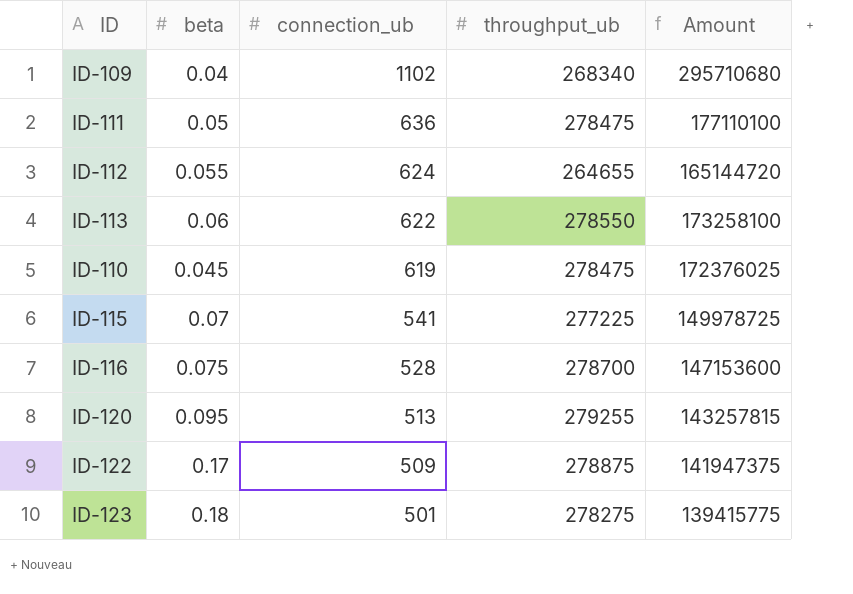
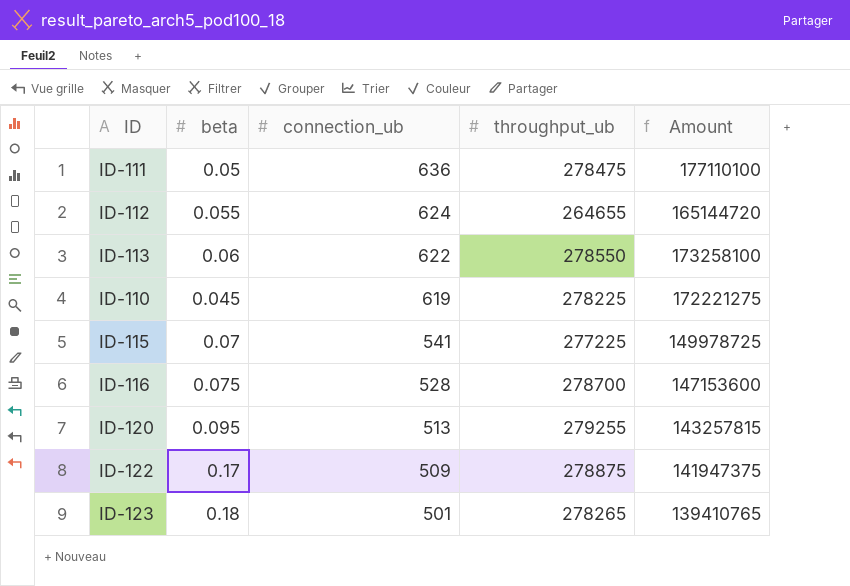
row ID-109: 0.04 | 1102 | 268340 | 295710680 -> none
ID-110 | throughput_ub: 278475 -> 278225
ID-110 | Amount: 172376025 -> 172221275
ID-123 | throughput_ub: 278275 -> 278265
ID-123 | Amount: 139415775 -> 139410765

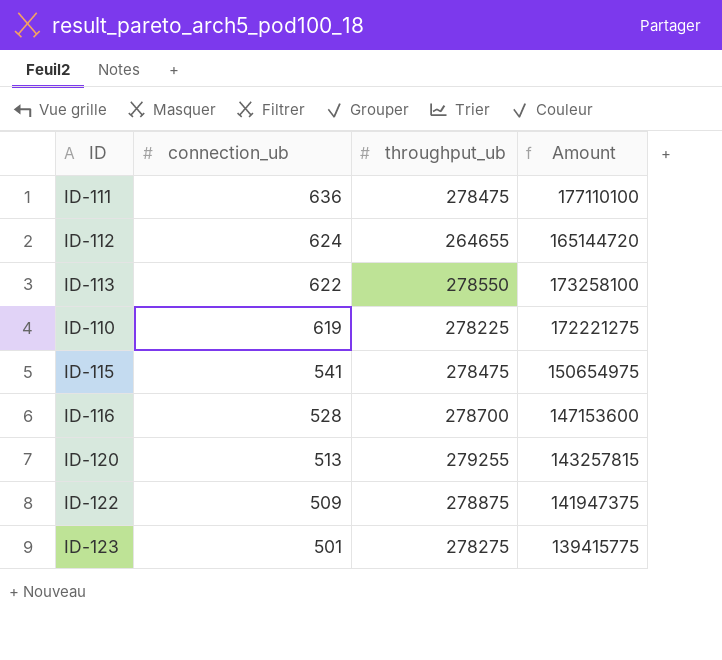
column beta | position: 2 -> none
ID-115 | throughput_ub: 277225 -> 278475
ID-115 | Amount: 149978725 -> 150654975
ID-123 | throughput_ub: 278265 -> 278275
ID-123 | Amount: 139410765 -> 139415775

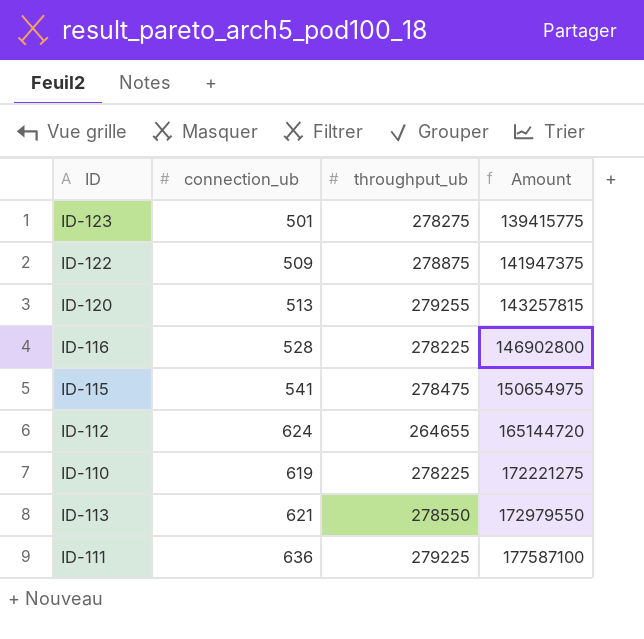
row order: connection_ub descending -> Amount ascending
ID-116 | throughput_ub: 278700 -> 278225
ID-116 | Amount: 147153600 -> 146902800
ID-113 | connection_ub: 622 -> 621
ID-113 | Amount: 173258100 -> 172979550
ID-111 | throughput_ub: 278475 -> 279225
ID-111 | Amount: 177110100 -> 177587100

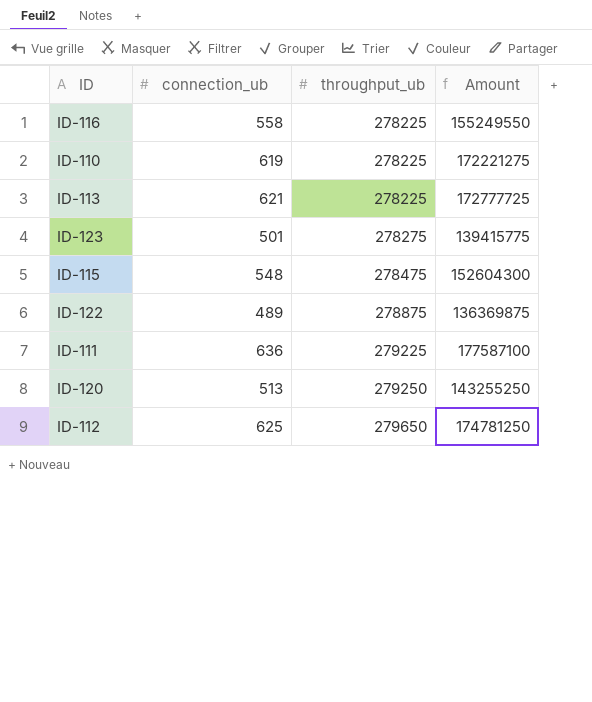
row order: Amount ascending -> throughput_ub ascending
ID-116 | connection_ub: 528 -> 558
ID-116 | Amount: 146902800 -> 155249550
ID-113 | throughput_ub: 278550 -> 278225
ID-113 | Amount: 172979550 -> 172777725
ID-115 | connection_ub: 541 -> 548
ID-115 | Amount: 150654975 -> 152604300
ID-122 | connection_ub: 509 -> 489
ID-122 | Amount: 141947375 -> 136369875
ID-120 | throughput_ub: 279255 -> 279250
ID-120 | Amount: 143257815 -> 143255250
ID-112 | connection_ub: 624 -> 625
ID-112 | throughput_ub: 264655 -> 279650
ID-112 | Amount: 165144720 -> 174781250

